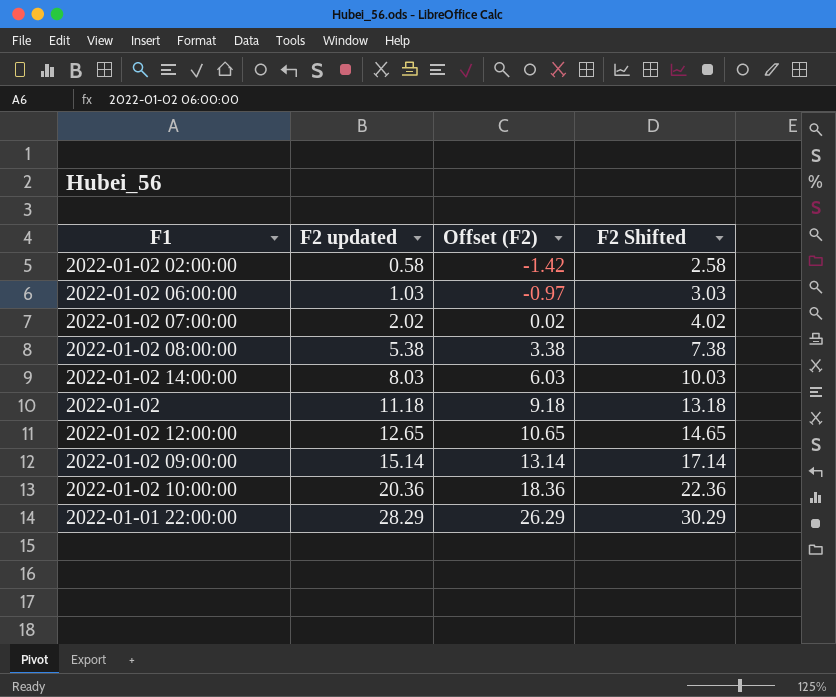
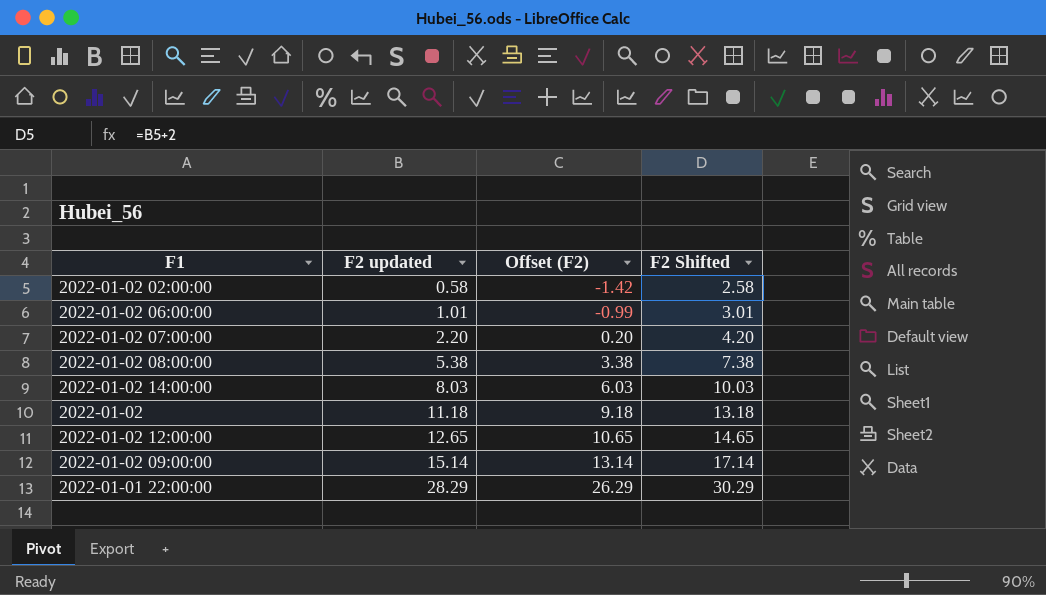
row 2022-01-02 10:00:00: 20.36 | 18.36 | 22.36 -> none
2022-01-02 06:00:00 | F2 updated: 1.03 -> 1.01
2022-01-02 06:00:00 | Offset (F2): -0.97 -> -0.99
2022-01-02 06:00:00 | F2 Shifted: 3.03 -> 3.01
2022-01-02 07:00:00 | F2 updated: 2.02 -> 2.20
2022-01-02 07:00:00 | Offset (F2): 0.02 -> 0.20
2022-01-02 07:00:00 | F2 Shifted: 4.02 -> 4.20

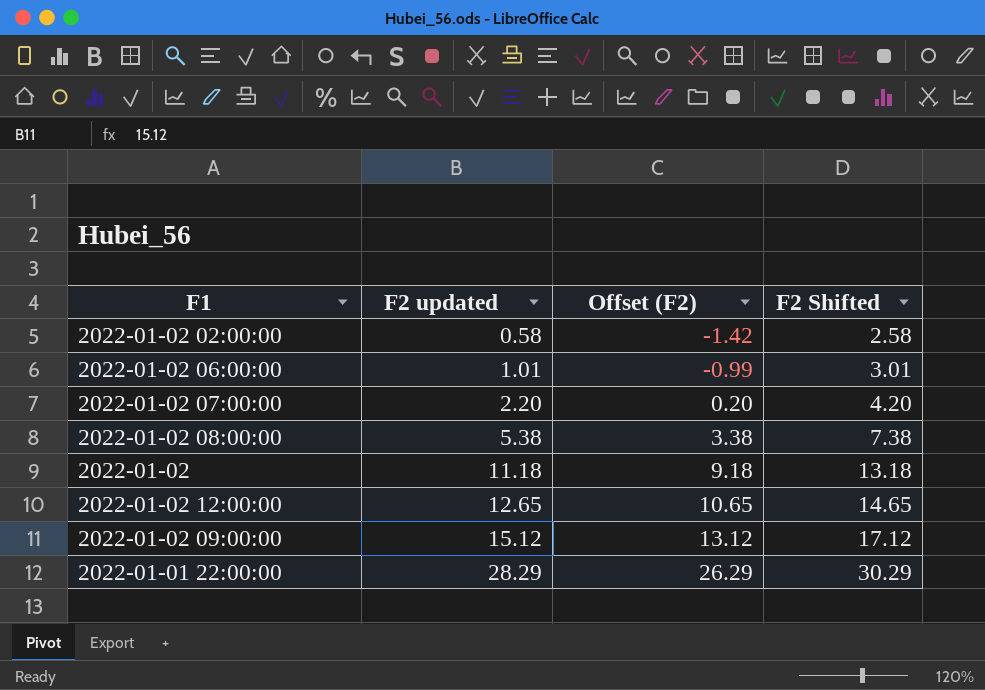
row 2022-01-02 14:00:00: 8.03 | 6.03 | 10.03 -> none
2022-01-02 09:00:00 | F2 updated: 15.14 -> 15.12
2022-01-02 09:00:00 | Offset (F2): 13.14 -> 13.12
2022-01-02 09:00:00 | F2 Shifted: 17.14 -> 17.12

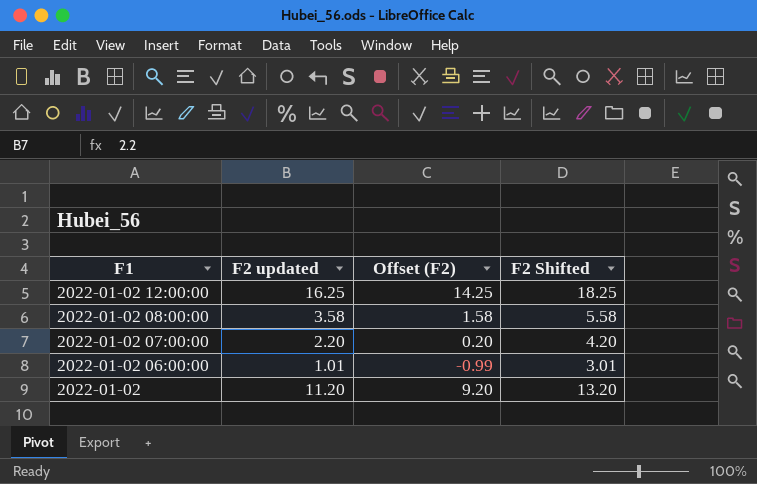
row order: F2 updated ascending -> F1 descending
row 2022-01-02 02:00:00: 0.58 | -1.42 | 2.58 -> none
row 2022-01-02 09:00:00: 15.12 | 13.12 | 17.12 -> none
row 2022-01-01 22:00:00: 28.29 | 26.29 | 30.29 -> none
2022-01-02 12:00:00 | F2 updated: 12.65 -> 16.25
2022-01-02 12:00:00 | Offset (F2): 10.65 -> 14.25
2022-01-02 12:00:00 | F2 Shifted: 14.65 -> 18.25
2022-01-02 08:00:00 | F2 updated: 5.38 -> 3.58
2022-01-02 08:00:00 | Offset (F2): 3.38 -> 1.58
2022-01-02 08:00:00 | F2 Shifted: 7.38 -> 5.58
2022-01-02 | F2 updated: 11.18 -> 11.20
2022-01-02 | Offset (F2): 9.18 -> 9.20
2022-01-02 | F2 Shifted: 13.18 -> 13.20

